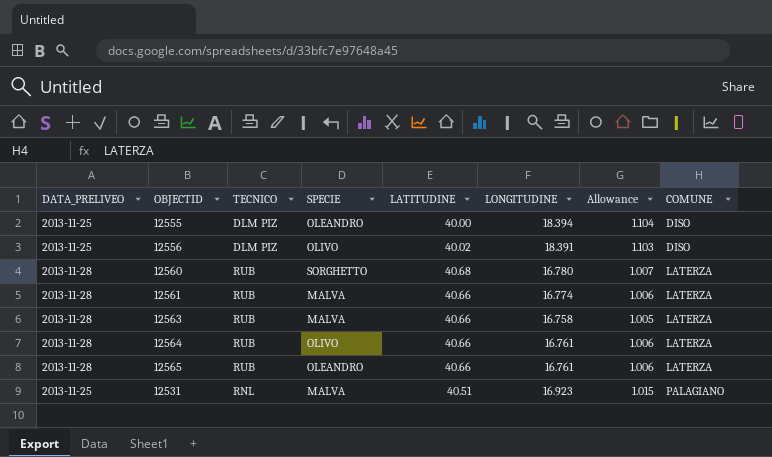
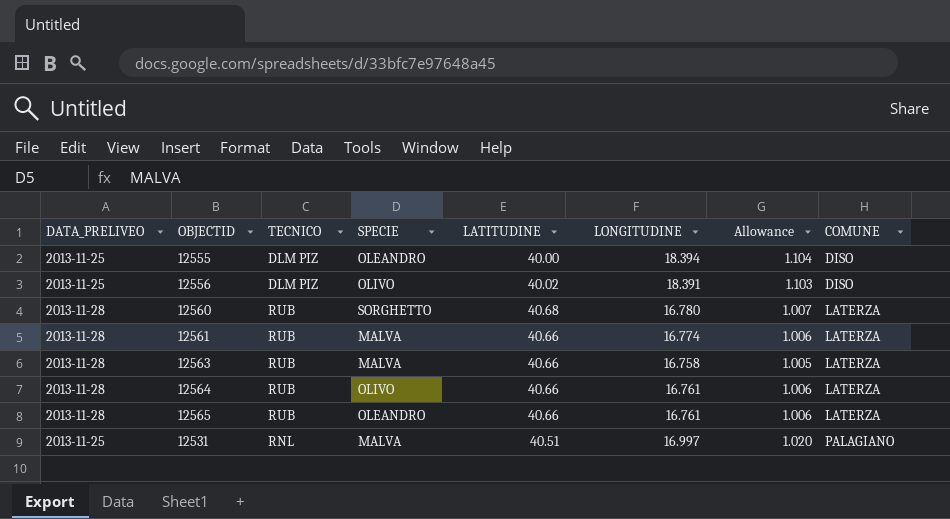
12531 | LONGITUDINE: 16.923 -> 16.997
12531 | Allowance: 1.015 -> 1.020

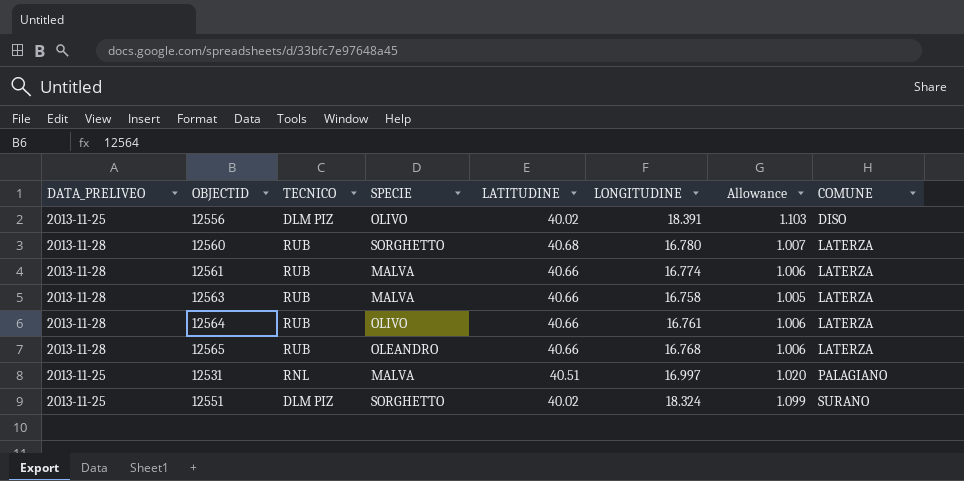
row 12555: 2013-11-25 | DLM PIZ | OLEANDRO | 40.00 | 18.394 | 1.104 | DISO -> none
12565 | LONGITUDINE: 16.761 -> 16.768
row 12551: none -> 2013-11-25 | DLM PIZ | SORGHETTO | 40.02 | 18.324 | 1.099 | SURANO

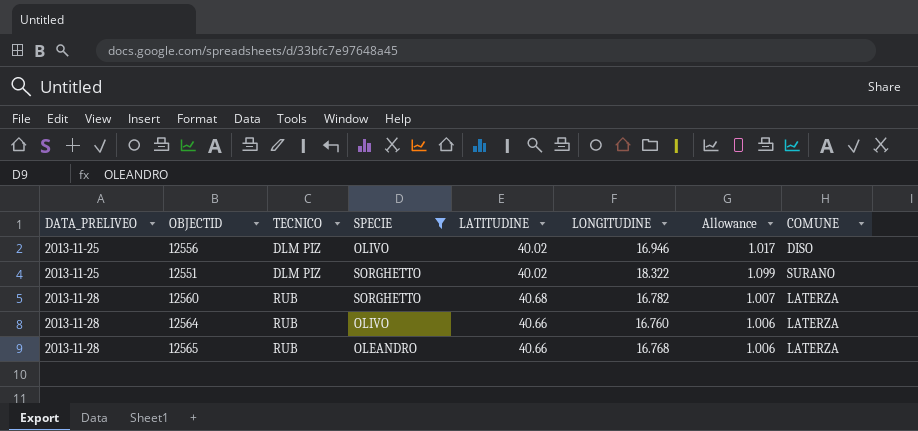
filter: none -> SPECIE != MALVA
row order: COMUNE ascending -> DATA_PRELIVEO ascending
12556 | LONGITUDINE: 18.391 -> 16.946
12556 | Allowance: 1.103 -> 1.017
12551 | LONGITUDINE: 18.324 -> 18.322
12560 | LONGITUDINE: 16.780 -> 16.782
12564 | LONGITUDINE: 16.761 -> 16.760

